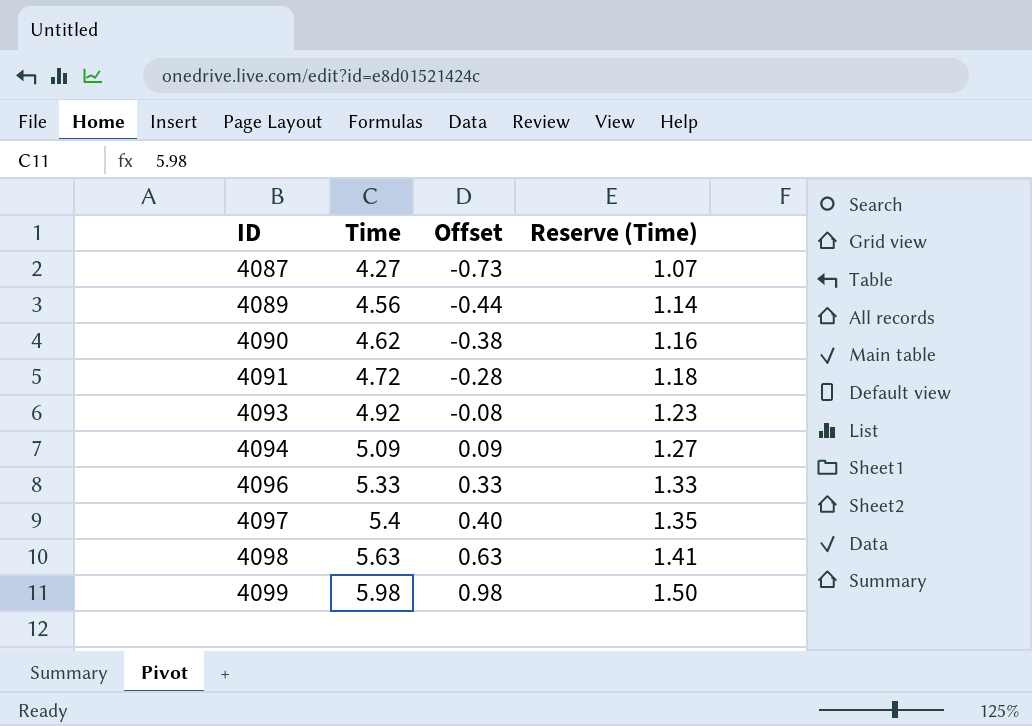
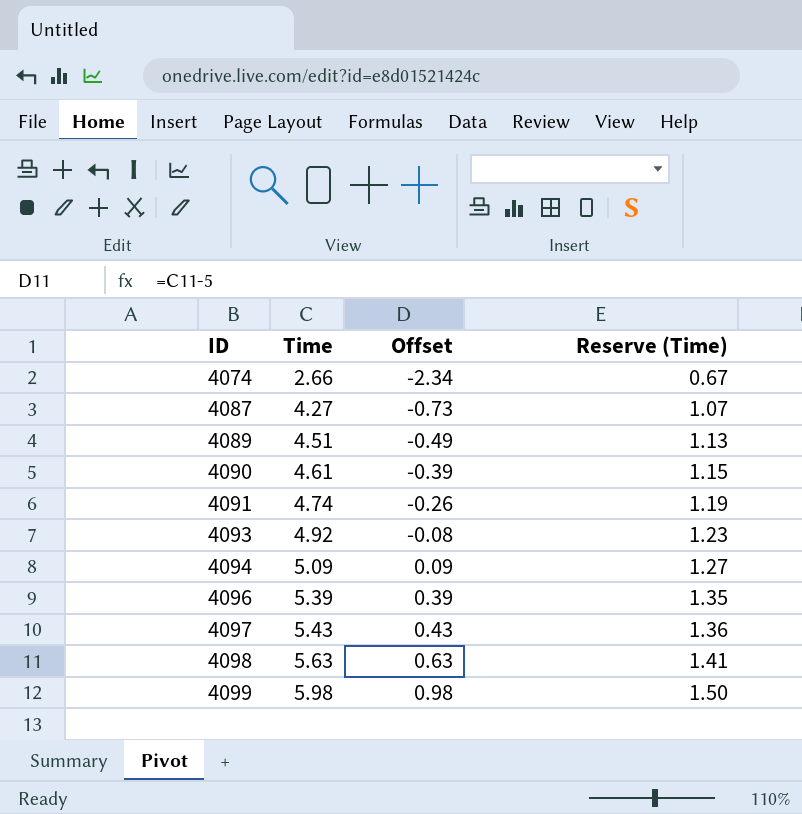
row 4074: none -> 2.66 | -2.34 | 0.67
4089 | Time: 4.56 -> 4.51
4089 | Offset: -0.44 -> -0.49
4089 | Reserve (Time): 1.14 -> 1.13
4090 | Time: 4.62 -> 4.61
4090 | Offset: -0.38 -> -0.39
4090 | Reserve (Time): 1.16 -> 1.15
4091 | Time: 4.72 -> 4.74
4091 | Offset: -0.28 -> -0.26
4091 | Reserve (Time): 1.18 -> 1.19
4096 | Time: 5.33 -> 5.39
4096 | Offset: 0.33 -> 0.39
4096 | Reserve (Time): 1.33 -> 1.35
4097 | Time: 5.4 -> 5.43
4097 | Offset: 0.40 -> 0.43
4097 | Reserve (Time): 1.35 -> 1.36

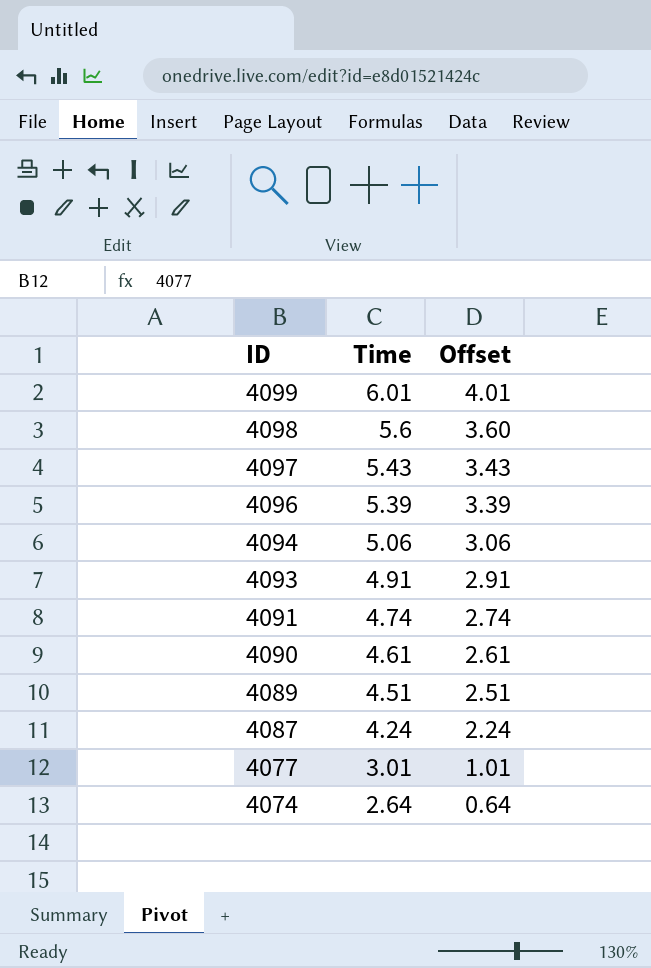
row order: ID ascending -> ID descending
column Reserve (Time) | formula: [Time] * 0.25 -> none
column Offset | formula: [Time] - 5 -> [Time] - 2
4099 | Time: 5.98 -> 6.01
4098 | Time: 5.63 -> 5.6
4094 | Time: 5.09 -> 5.06
4093 | Time: 4.92 -> 4.91
4087 | Time: 4.27 -> 4.24
row 4077: none -> 3.01 | 1.01
4074 | Time: 2.66 -> 2.64

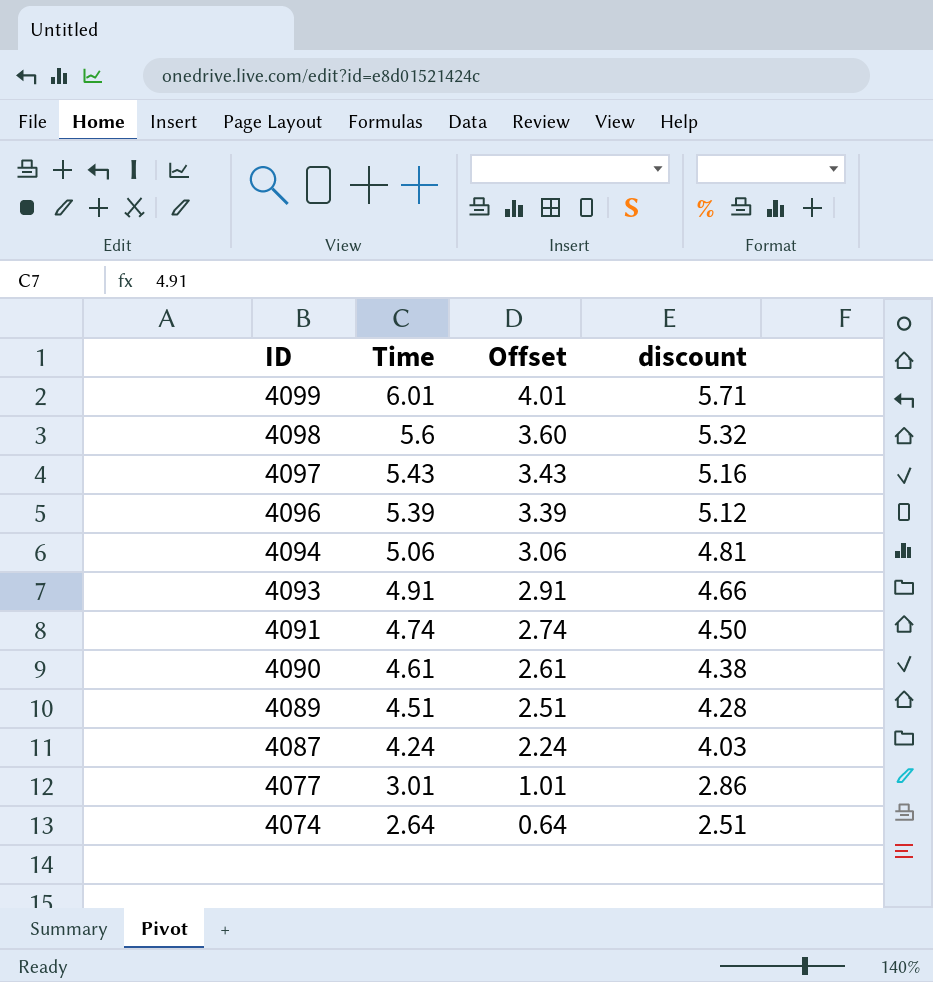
column discount | formula: none -> [Time] * 0.95

